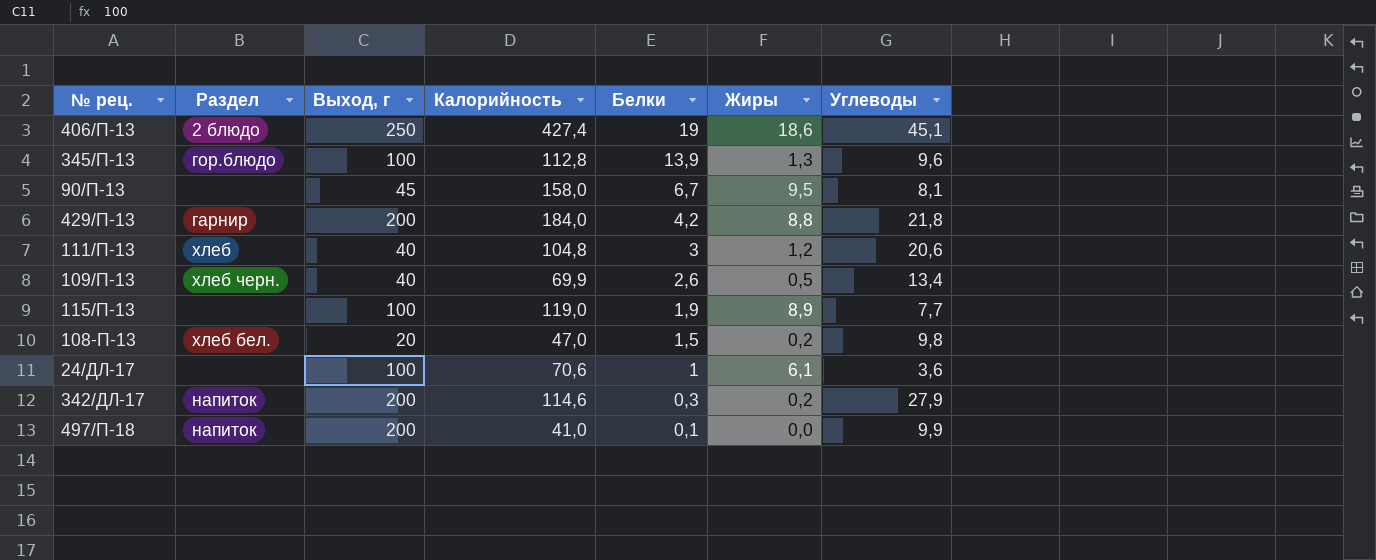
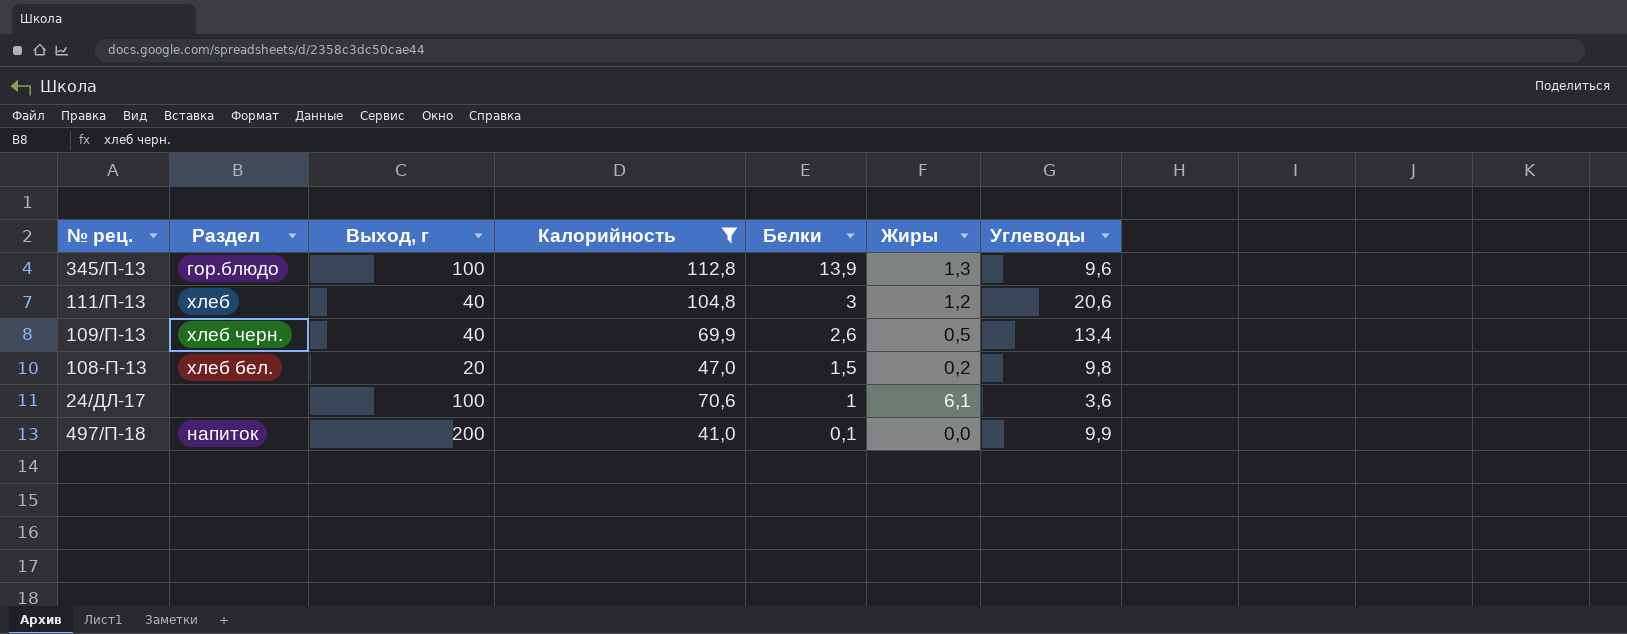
filter: none -> Калорийность <= 112,8

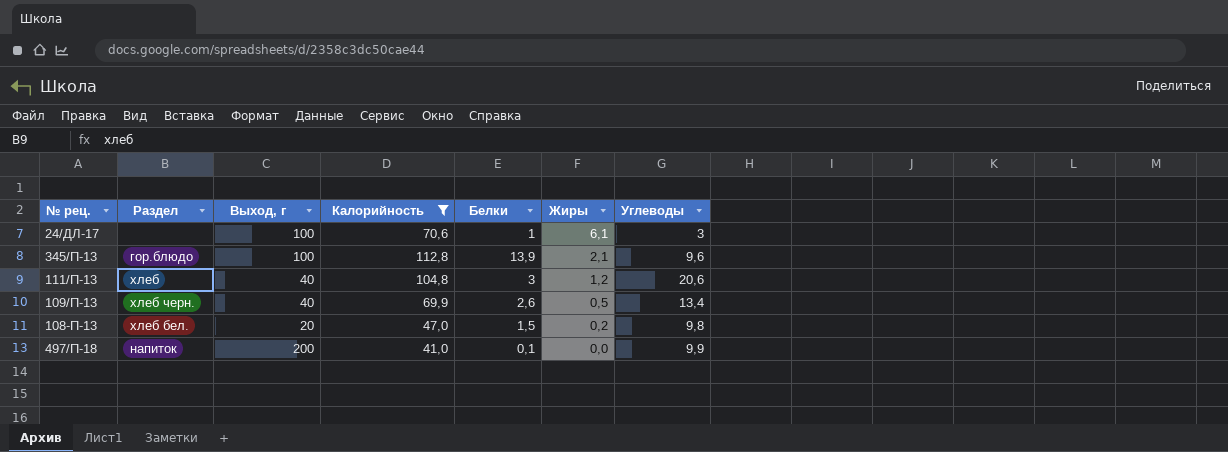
row order: Белки descending -> Жиры descending
24/ДЛ-17 | Углеводы: 3,6 -> 3
345/П-13 | Жиры: 1,3 -> 2,1

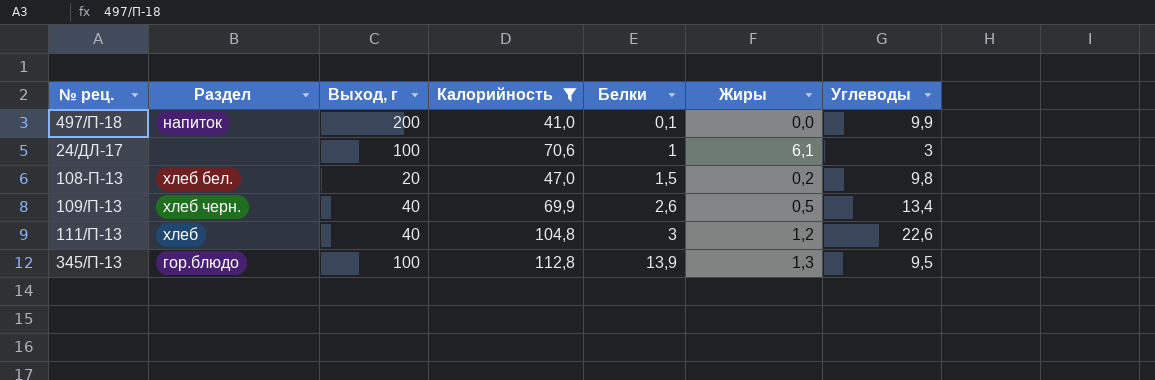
row order: Жиры descending -> Белки ascending
111/П-13 | Углеводы: 20,6 -> 22,6
345/П-13 | Жиры: 2,1 -> 1,3
345/П-13 | Углеводы: 9,6 -> 9,5

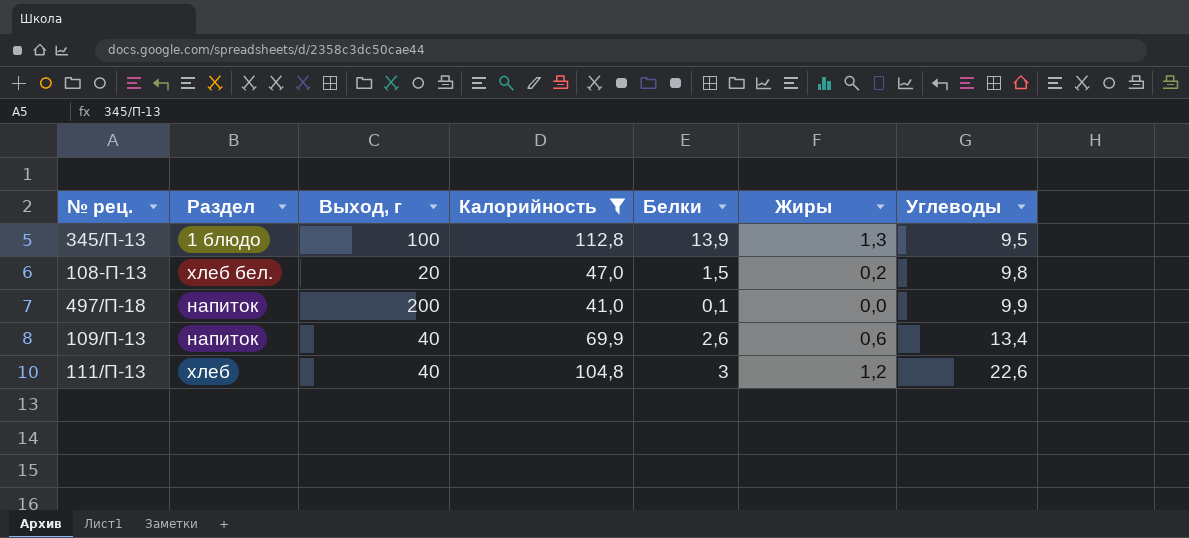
row order: Белки ascending -> Углеводы ascending
row 24/ДЛ-17: none | 100 | 70,6 | 1 | 6,1 | 3 -> none
345/П-13 | Раздел: гор.блюдо -> 1 блюдо
109/П-13 | Раздел: хлеб черн. -> напиток
109/П-13 | Жиры: 0,5 -> 0,6

